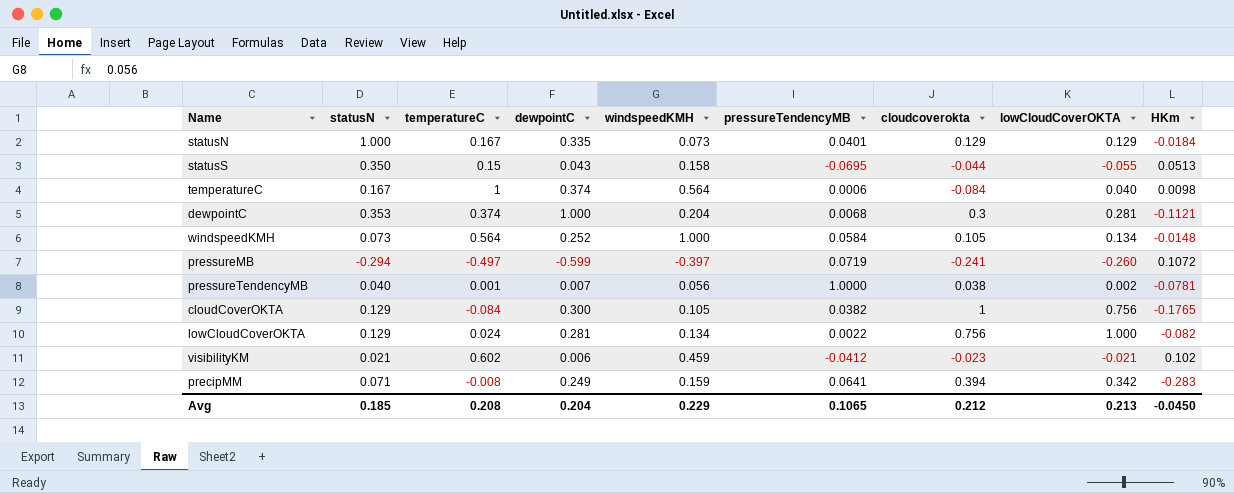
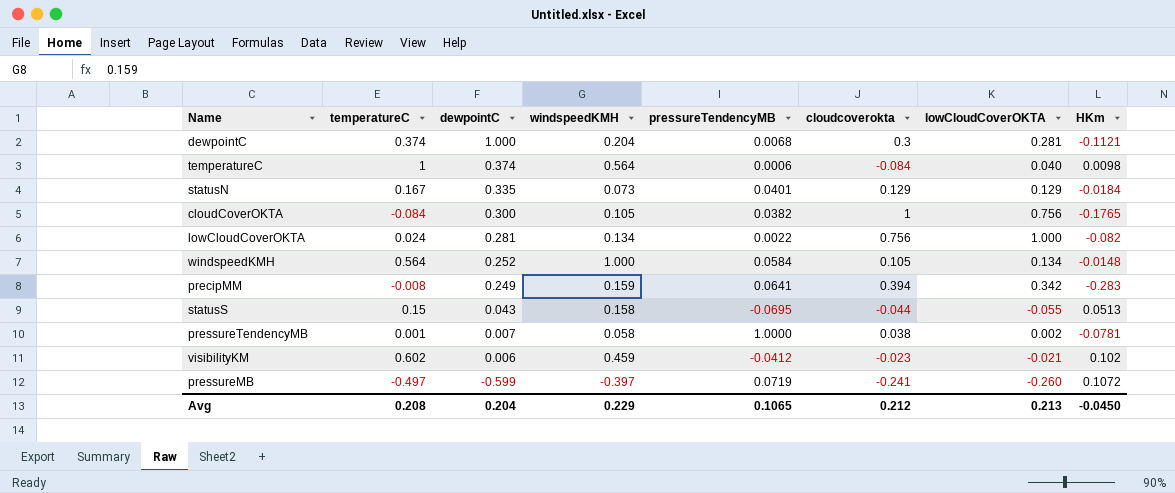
row order: none -> dewpointC descending
column statusN | position: 2 -> none
pressureTendencyMB | windspeedKMH: 0.056 -> 0.058

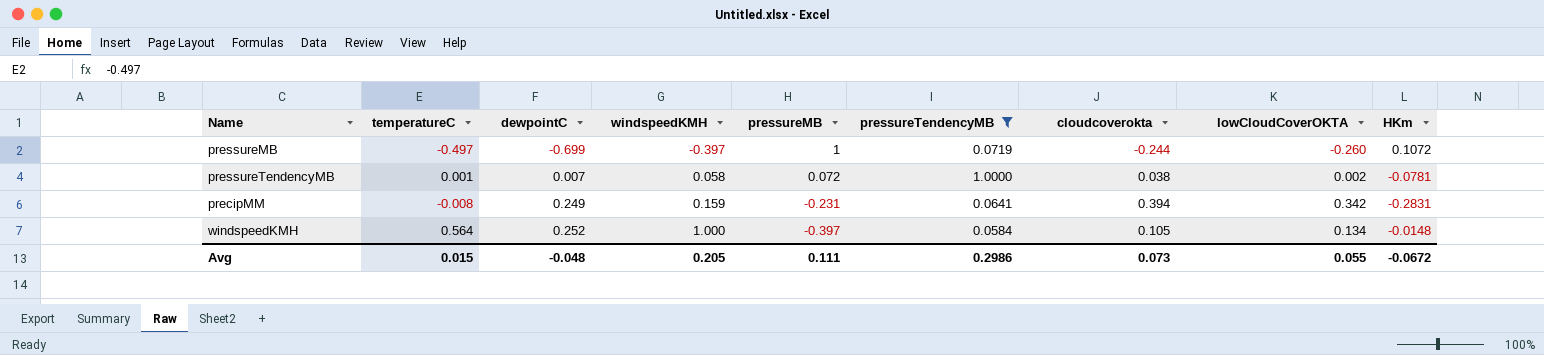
filter: none -> pressureTendencyMB >= 0.0584
row order: dewpointC descending -> dewpointC ascending
column pressureMB | position: none -> 5
pressureMB | dewpointC: -0.599 -> -0.699
pressureMB | cloudcoverokta: -0.241 -> -0.244
precipMM | HKm: -0.283 -> -0.2831
Avg | temperatureC: 0.208 -> 0.015
Avg | dewpointC: 0.204 -> -0.048
Avg | windspeedKMH: 0.229 -> 0.205
Avg | pressureTendencyMB: 0.1065 -> 0.2986
Avg | cloudcoverokta: 0.212 -> 0.073
Avg | lowCloudCoverOKTA: 0.213 -> 0.055
Avg | HKm: -0.0450 -> -0.0672

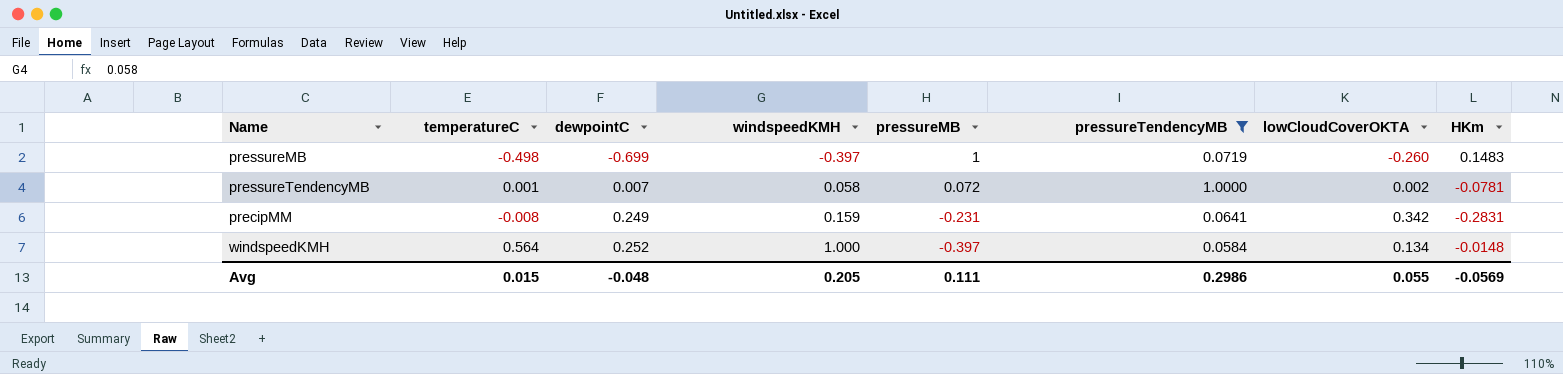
column cloudcoverokta | position: 7 -> none
pressureMB | temperatureC: -0.497 -> -0.498
pressureMB | HKm: 0.1072 -> 0.1483
Avg | HKm: -0.0672 -> -0.0569

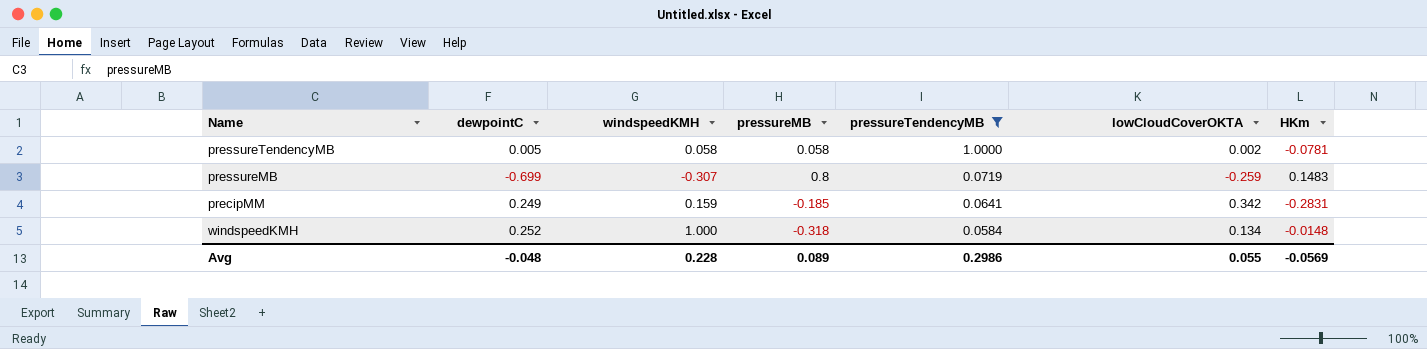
row order: dewpointC ascending -> pressureTendencyMB descending
column temperatureC | position: 2 -> none
pressureTendencyMB | dewpointC: 0.007 -> 0.005
pressureTendencyMB | pressureMB: 0.072 -> 0.058
pressureMB | windspeedKMH: -0.397 -> -0.307
pressureMB | pressureMB: 1 -> 0.8
pressureMB | lowCloudCoverOKTA: -0.260 -> -0.259
precipMM | pressureMB: -0.231 -> -0.185
windspeedKMH | pressureMB: -0.397 -> -0.318
Avg | windspeedKMH: 0.205 -> 0.228
Avg | pressureMB: 0.111 -> 0.089

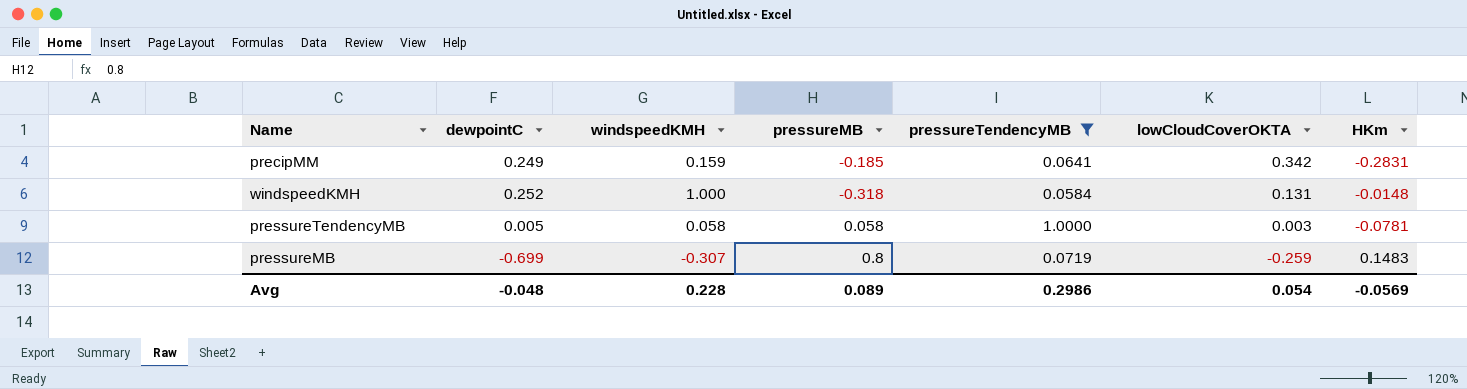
row order: pressureTendencyMB descending -> lowCloudCoverOKTA descending
windspeedKMH | lowCloudCoverOKTA: 0.134 -> 0.131
pressureTendencyMB | lowCloudCoverOKTA: 0.002 -> 0.003
Avg | lowCloudCoverOKTA: 0.055 -> 0.054

